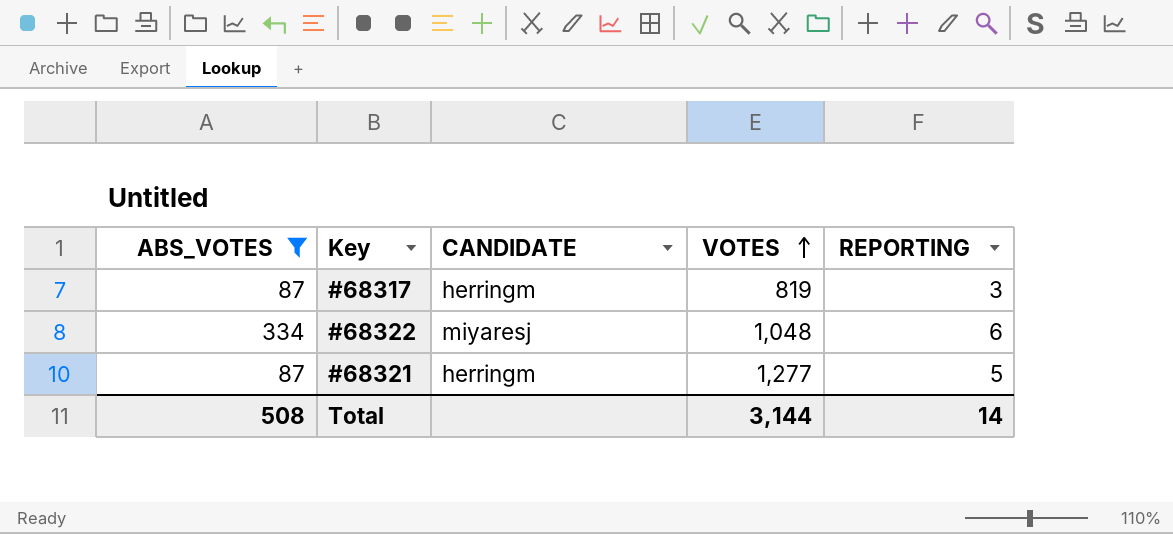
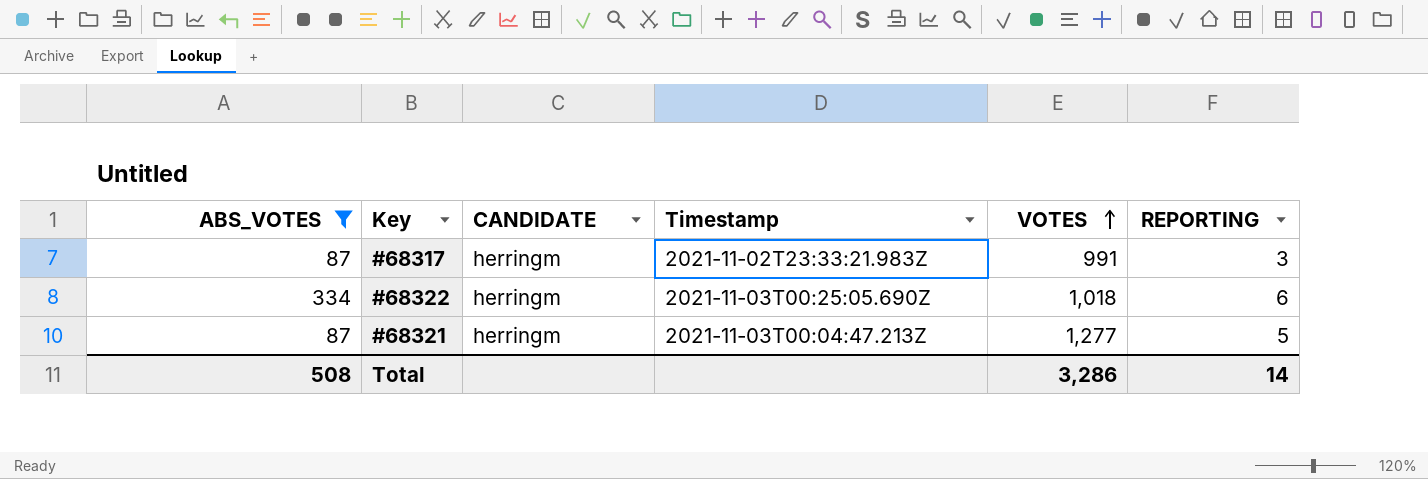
column Timestamp | position: none -> 4
#68317 | VOTES: 819 -> 991
#68322 | CANDIDATE: miyaresj -> herringm
#68322 | VOTES: 1,048 -> 1,018
Total | VOTES: 3,144 -> 3,286

